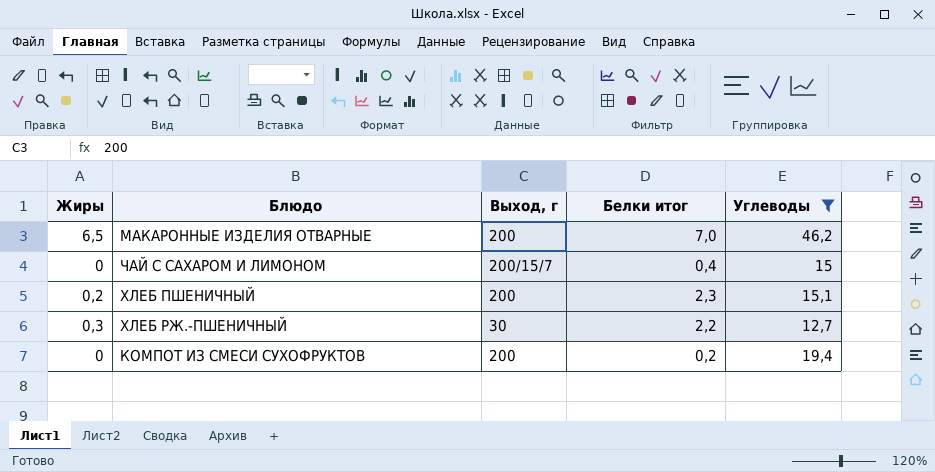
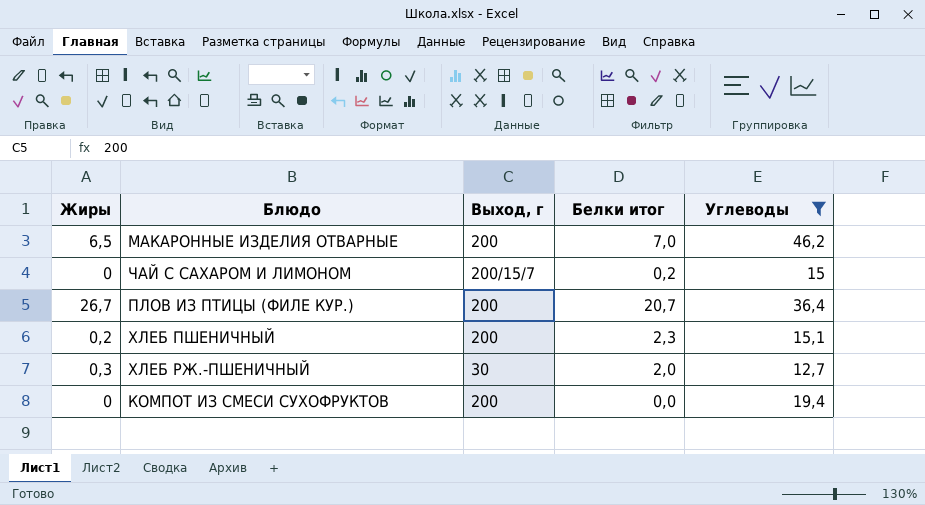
ЧАЙ С САХАРОМ И ЛИМОНОМ | Белки итог: 0,4 -> 0,2
row ПЛОВ ИЗ ПТИЦЫ (ФИЛЕ КУР.): none -> 26,7 | 200 | 20,7 | 36,4
ХЛЕБ РЖ.-ПШЕНИЧНЫЙ | Белки итог: 2,2 -> 2,0
КОМПОТ ИЗ СМЕСИ СУХОФРУКТОВ | Белки итог: 0,2 -> 0,0

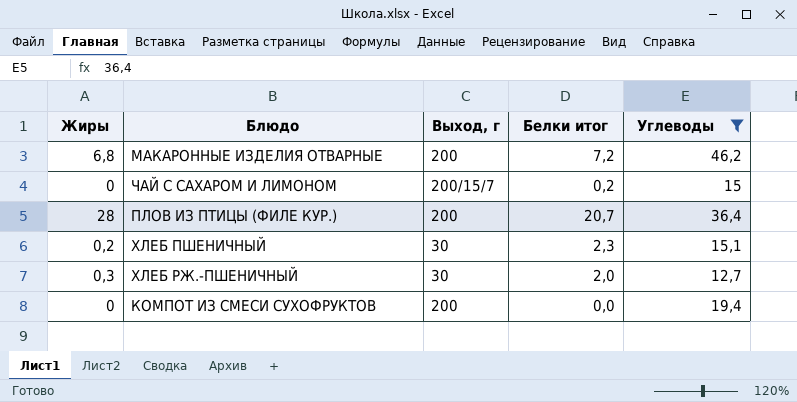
МАКАРОННЫЕ ИЗДЕЛИЯ ОТВАРНЫЕ | Жиры: 6,5 -> 6,8
МАКАРОННЫЕ ИЗДЕЛИЯ ОТВАРНЫЕ | Белки итог: 7,0 -> 7,2
ПЛОВ ИЗ ПТИЦЫ (ФИЛЕ КУР.) | Жиры: 26,7 -> 28
ХЛЕБ ПШЕНИЧНЫЙ | Выход, г: 200 -> 30

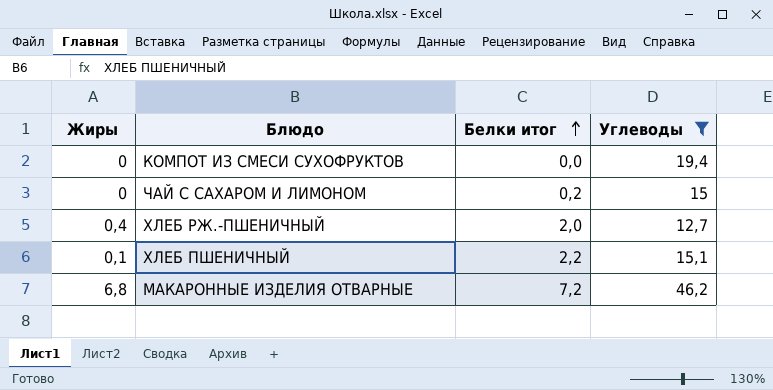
row order: none -> Белки итог ascending
column Выход, г | position: 3 -> none
row ПЛОВ ИЗ ПТИЦЫ (ФИЛЕ КУР.): 28 | 200 | 20,7 | 36,4 -> none
ХЛЕБ РЖ.-ПШЕНИЧНЫЙ | Жиры: 0,3 -> 0,4
ХЛЕБ ПШЕНИЧНЫЙ | Жиры: 0,2 -> 0,1
ХЛЕБ ПШЕНИЧНЫЙ | Белки итог: 2,3 -> 2,2

